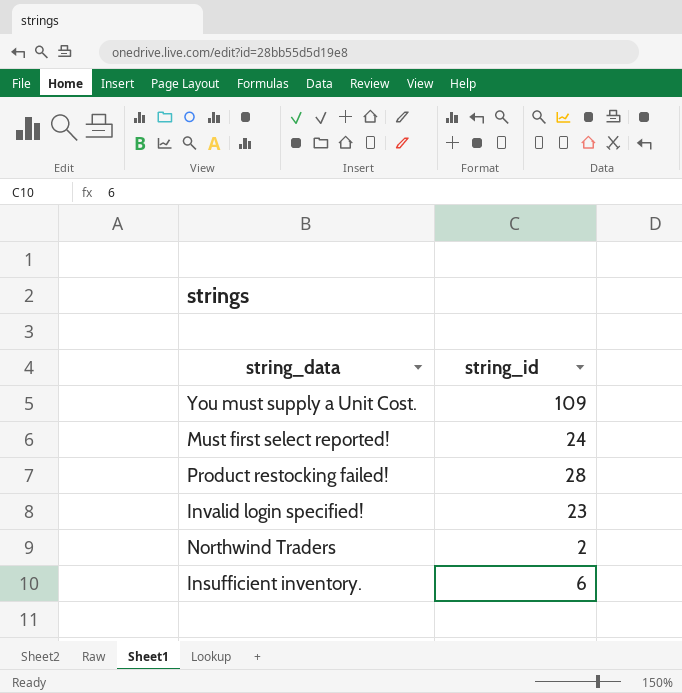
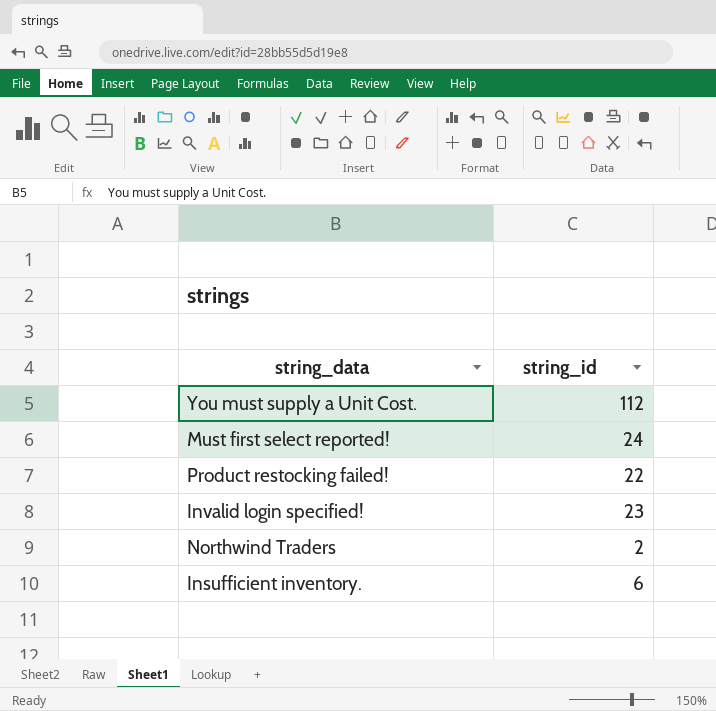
You must supply a Unit Cost. | string_id: 109 -> 112
Product restocking failed! | string_id: 28 -> 22

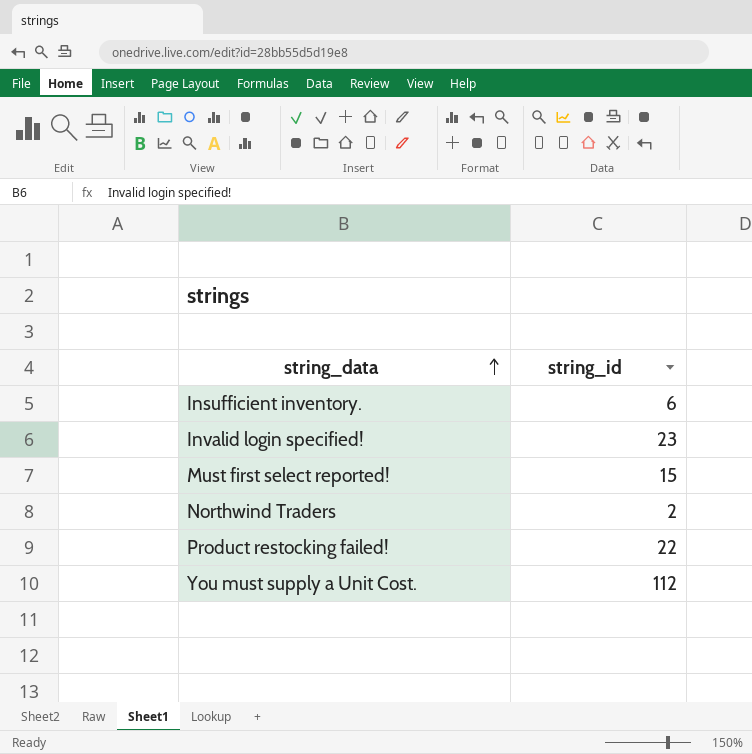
row order: none -> string_data ascending
Must first select reported! | string_id: 24 -> 15

